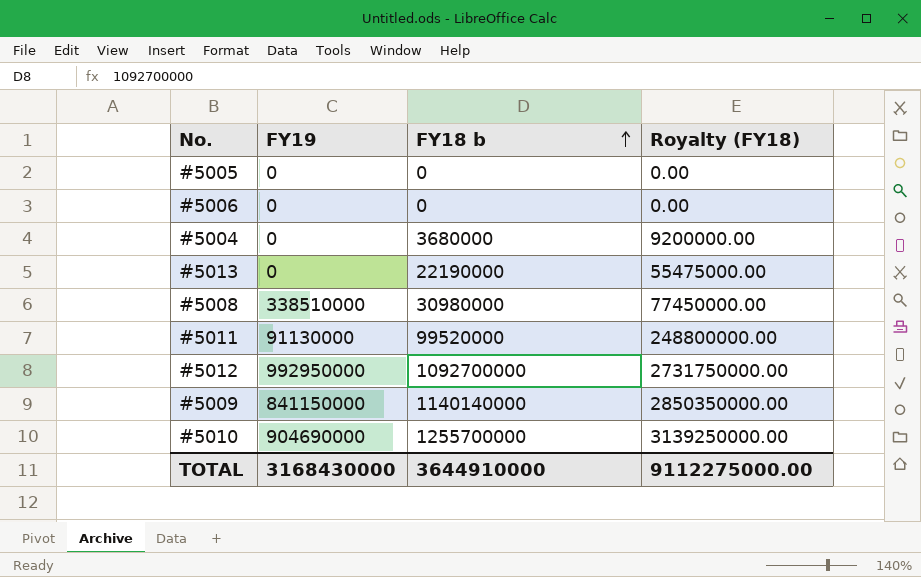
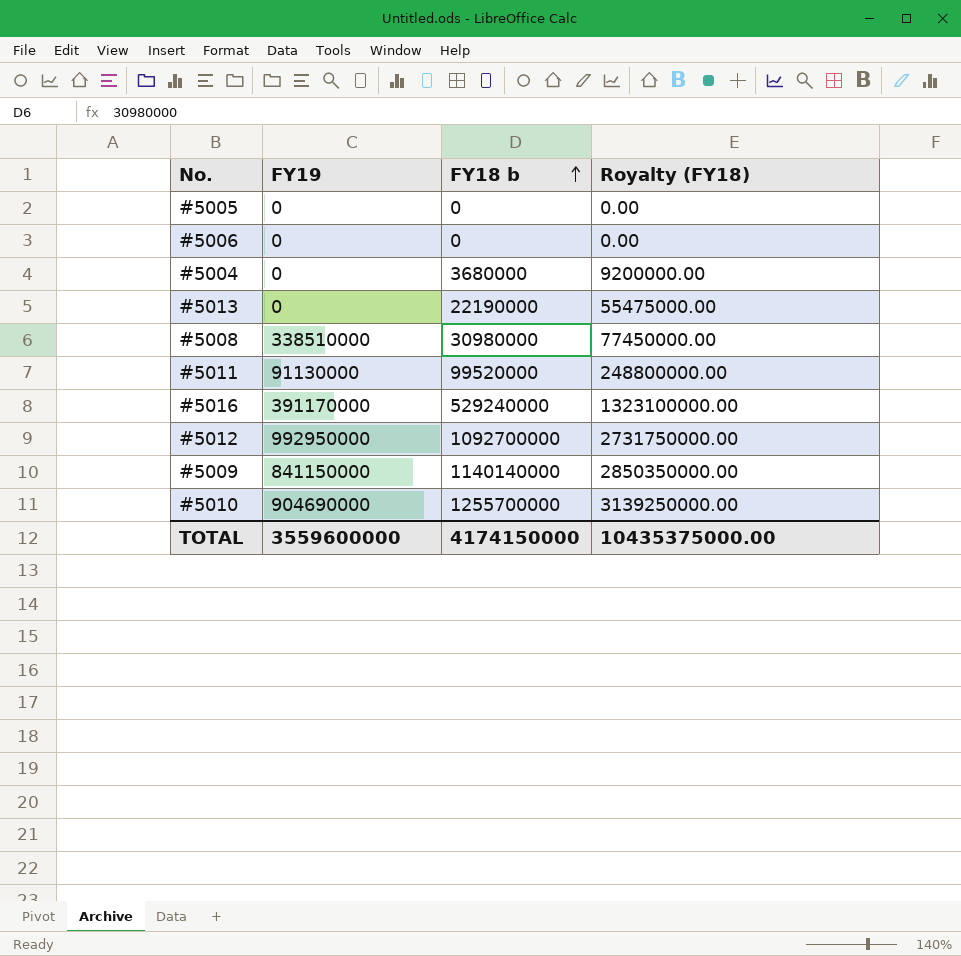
row #5016: none -> 391170000 | 529240000 | 1323100000.00
TOTAL | FY19: 3168430000 -> 3559600000
TOTAL | FY18 b: 3644910000 -> 4174150000
TOTAL | Royalty (FY18): 9112275000.00 -> 10435375000.00

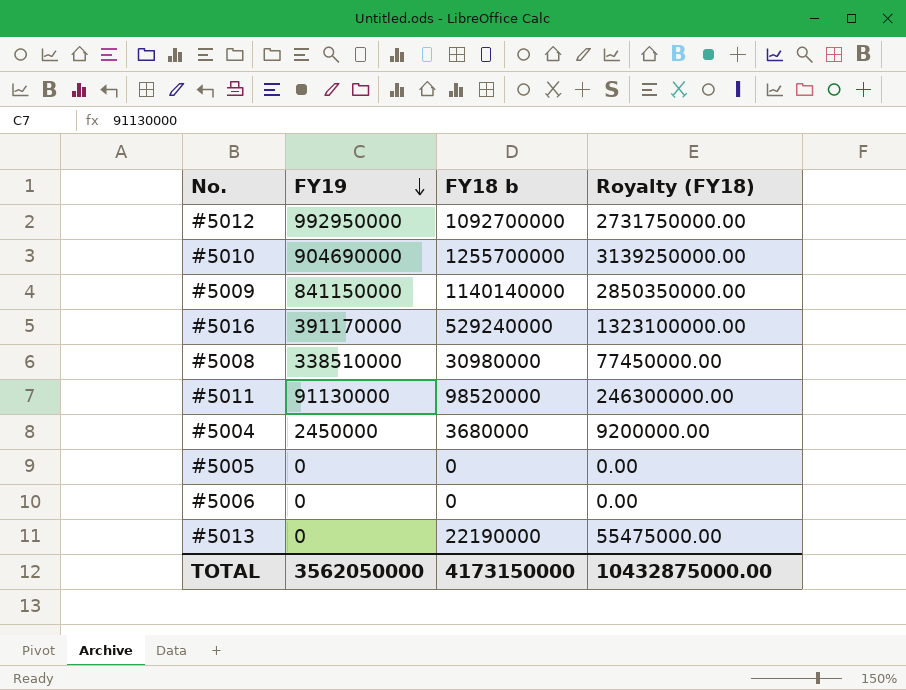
row order: FY18 b ascending -> FY19 descending
#5011 | FY18 b: 99520000 -> 98520000
#5011 | Royalty (FY18): 248800000.00 -> 246300000.00
#5004 | FY19: 0 -> 2450000
TOTAL | FY19: 3559600000 -> 3562050000
TOTAL | FY18 b: 4174150000 -> 4173150000
TOTAL | Royalty (FY18): 10435375000.00 -> 10432875000.00

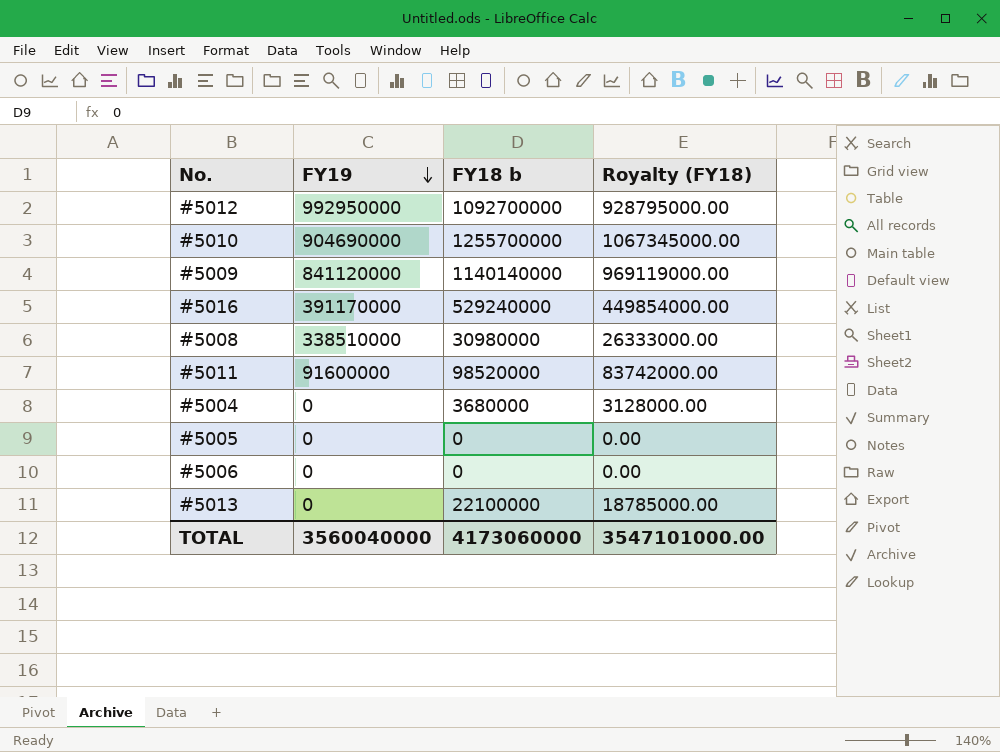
column Royalty (FY18) | formula: [FY18 b] * 2.5 -> [FY18 b] * 0.85
#5009 | FY19: 841150000 -> 841120000
#5011 | FY19: 91130000 -> 91600000
#5004 | FY19: 2450000 -> 0
#5013 | FY18 b: 22190000 -> 22100000
TOTAL | FY19: 3562050000 -> 3560040000
TOTAL | FY18 b: 4173150000 -> 4173060000
TOTAL | Royalty (FY18): 10432875000.00 -> 3547101000.00

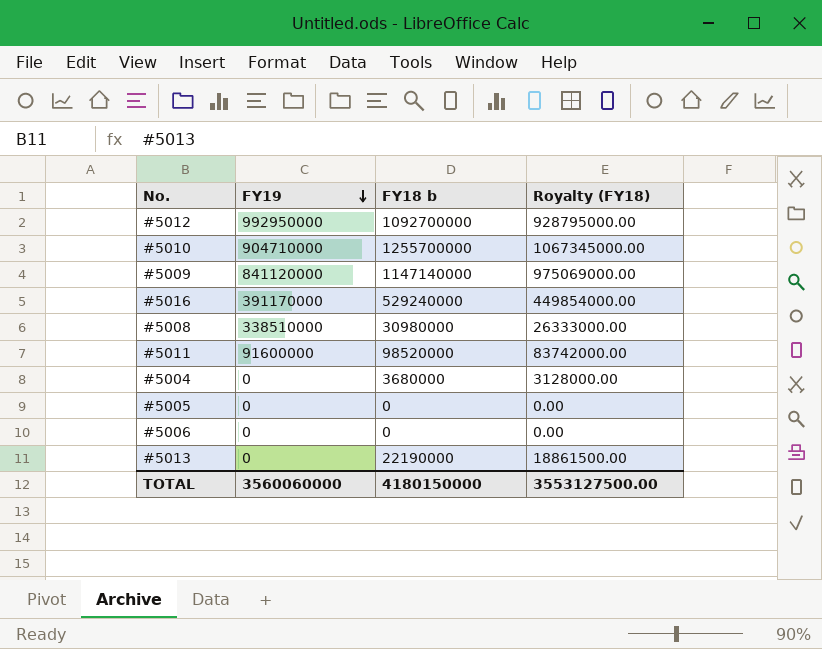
#5010 | FY19: 904690000 -> 904710000
#5009 | FY18 b: 1140140000 -> 1147140000
#5009 | Royalty (FY18): 969119000.00 -> 975069000.00
#5013 | FY18 b: 22100000 -> 22190000
#5013 | Royalty (FY18): 18785000.00 -> 18861500.00
TOTAL | FY19: 3560040000 -> 3560060000
TOTAL | FY18 b: 4173060000 -> 4180150000
TOTAL | Royalty (FY18): 3547101000.00 -> 3553127500.00

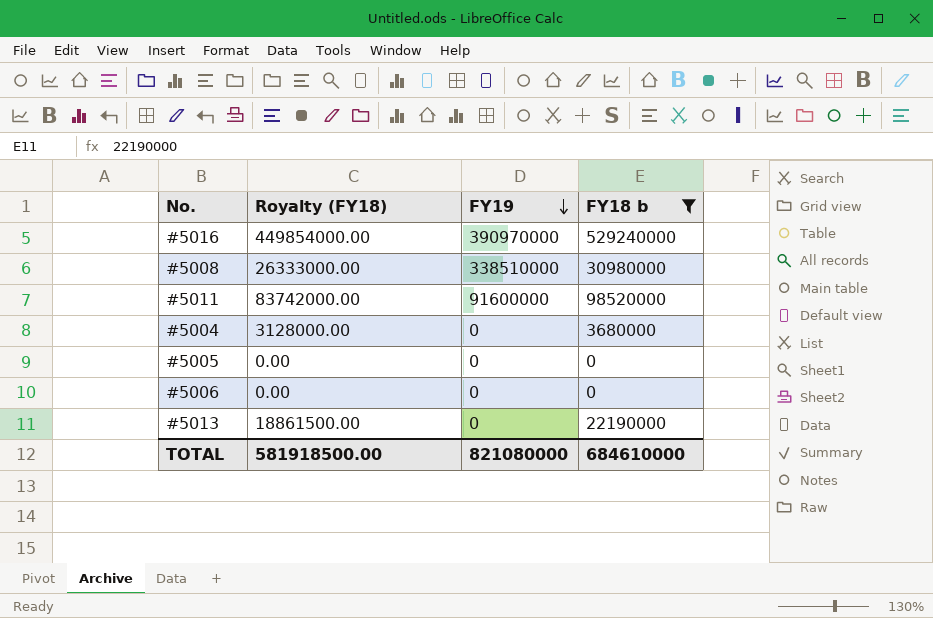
filter: none -> FY18 b <= 529240000
column Royalty (FY18) | position: 4 -> 2
#5016 | FY19: 391170000 -> 390970000
TOTAL | Royalty (FY18): 3553127500.00 -> 581918500.00
TOTAL | FY19: 3560060000 -> 821080000
TOTAL | FY18 b: 4180150000 -> 684610000

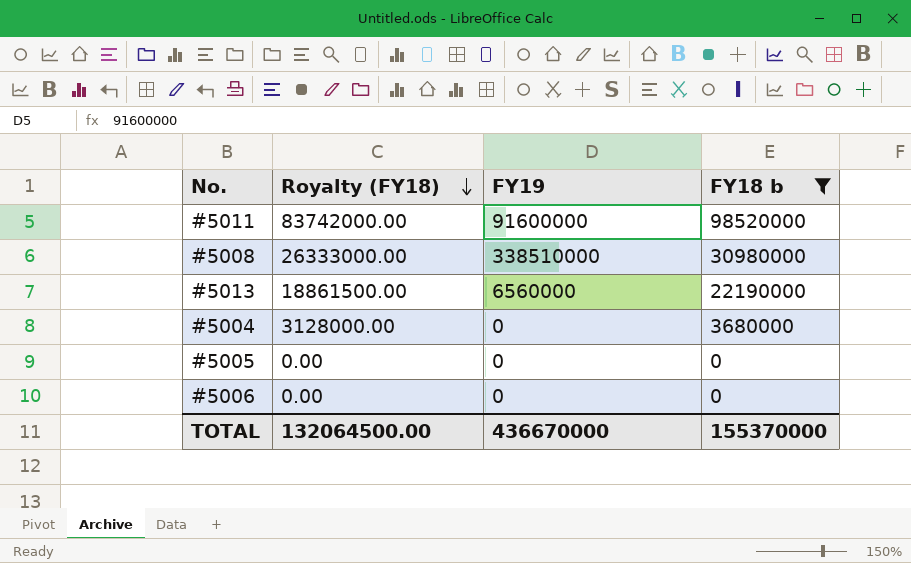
row order: FY19 descending -> Royalty (FY18) descending
row #5016: 449854000.00 | 390970000 | 529240000 -> none
#5013 | FY19: 0 -> 6560000
TOTAL | Royalty (FY18): 581918500.00 -> 132064500.00
TOTAL | FY19: 821080000 -> 436670000
TOTAL | FY18 b: 684610000 -> 155370000

